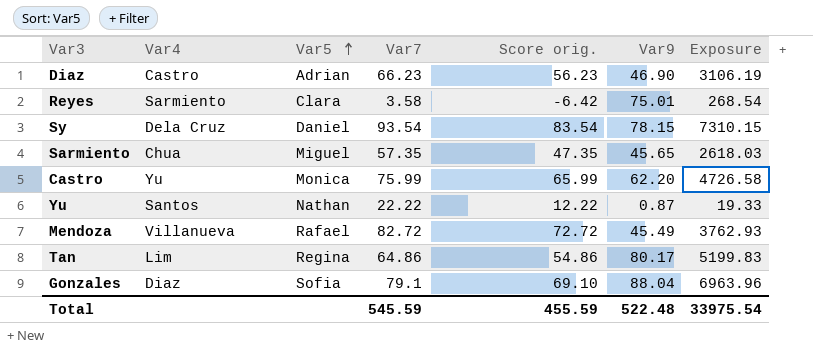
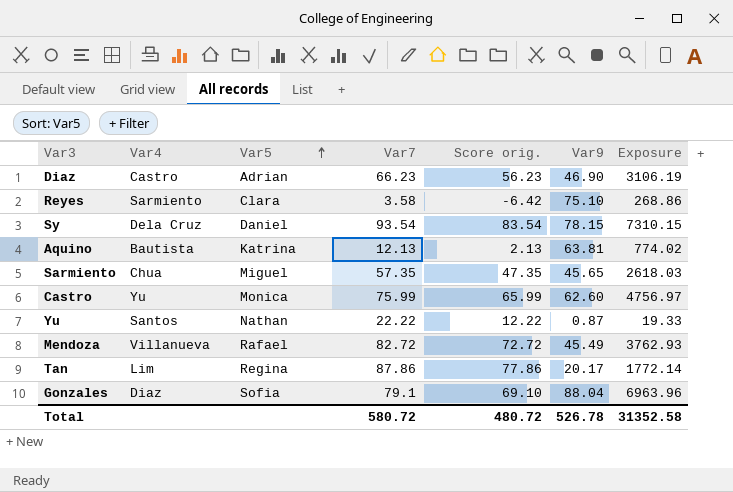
Reyes | Var9: 75.01 -> 75.10
Reyes | Exposure: 268.54 -> 268.86
row Aquino: none -> Bautista | Katrina | 12.13 | 2.13 | 63.81 | 774.02
Castro | Var9: 62.20 -> 62.60
Castro | Exposure: 4726.58 -> 4756.97
Tan | Var7: 64.86 -> 87.86
Tan | Score orig.: 54.86 -> 77.86
Tan | Var9: 80.17 -> 20.17
Tan | Exposure: 5199.83 -> 1772.14
Total | Var7: 545.59 -> 580.72
Total | Score orig.: 455.59 -> 480.72
Total | Var9: 522.48 -> 526.78
Total | Exposure: 33975.54 -> 31352.58

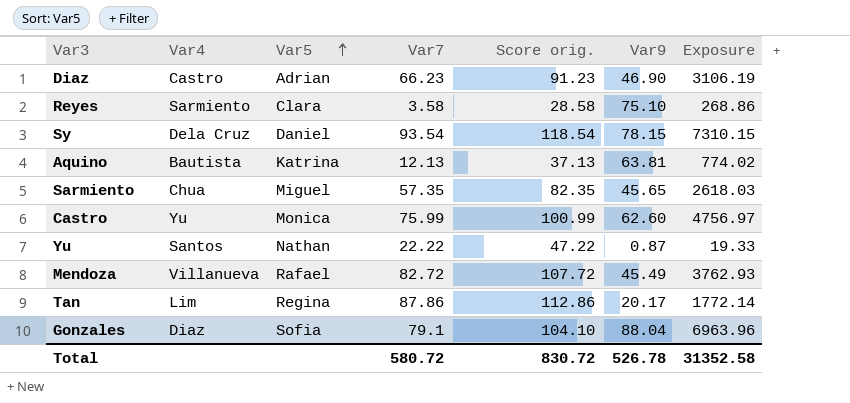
column Score orig. | formula: [Var7] - 10 -> [Var7] + 25
Total | Score orig.: 480.72 -> 830.72

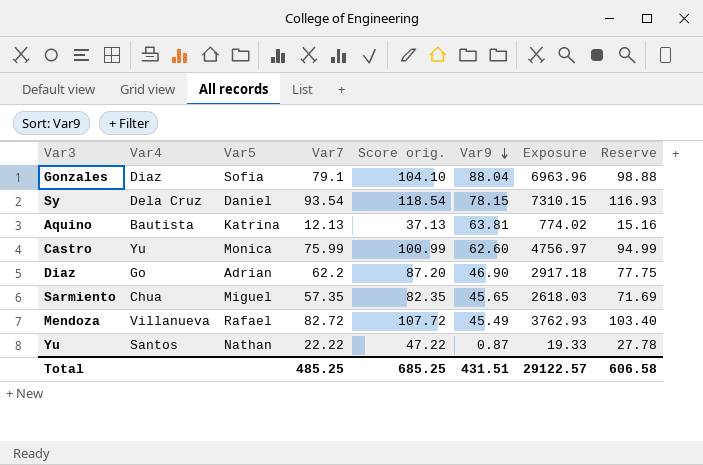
row order: Var5 ascending -> Var9 descending
column Reserve | formula: none -> [Var7] * 1.25
row Reyes: Sarmiento | Clara | 3.58 | 28.58 | 75.10 | 268.86 -> none
row Tan: Lim | Regina | 87.86 | 112.86 | 20.17 | 1772.14 -> none
Diaz | Var4: Castro -> Go
Diaz | Var7: 66.23 -> 62.2
Diaz | Score orig.: 91.23 -> 87.20
Diaz | Exposure: 3106.19 -> 2917.18
Total | Var7: 580.72 -> 485.25
Total | Score orig.: 830.72 -> 685.25
Total | Var9: 526.78 -> 431.51
Total | Exposure: 31352.58 -> 29122.57

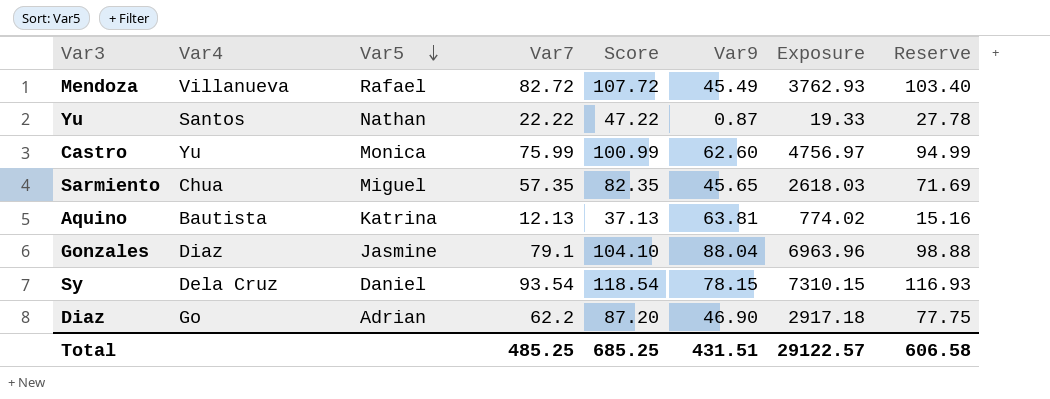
row order: Var9 descending -> Var5 descending
column name: Score orig. -> Score
Gonzales | Var5: Sofia -> Jasmine

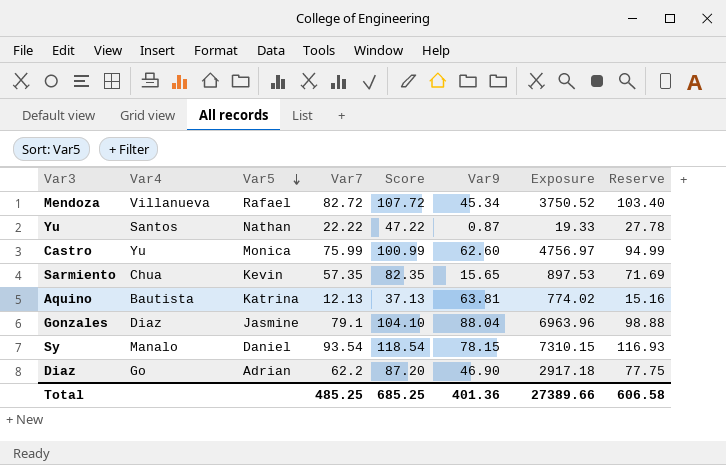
Mendoza | Var9: 45.49 -> 45.34
Mendoza | Exposure: 3762.93 -> 3750.52
Sarmiento | Var5: Miguel -> Kevin
Sarmiento | Var9: 45.65 -> 15.65
Sarmiento | Exposure: 2618.03 -> 897.53
Sy | Var4: Dela Cruz -> Manalo
Total | Var9: 431.51 -> 401.36
Total | Exposure: 29122.57 -> 27389.66

